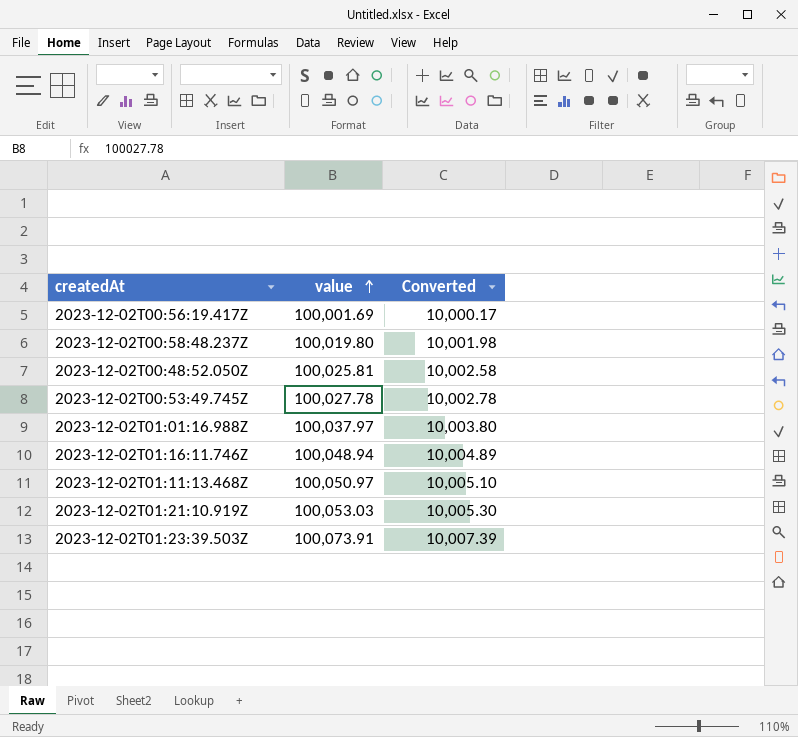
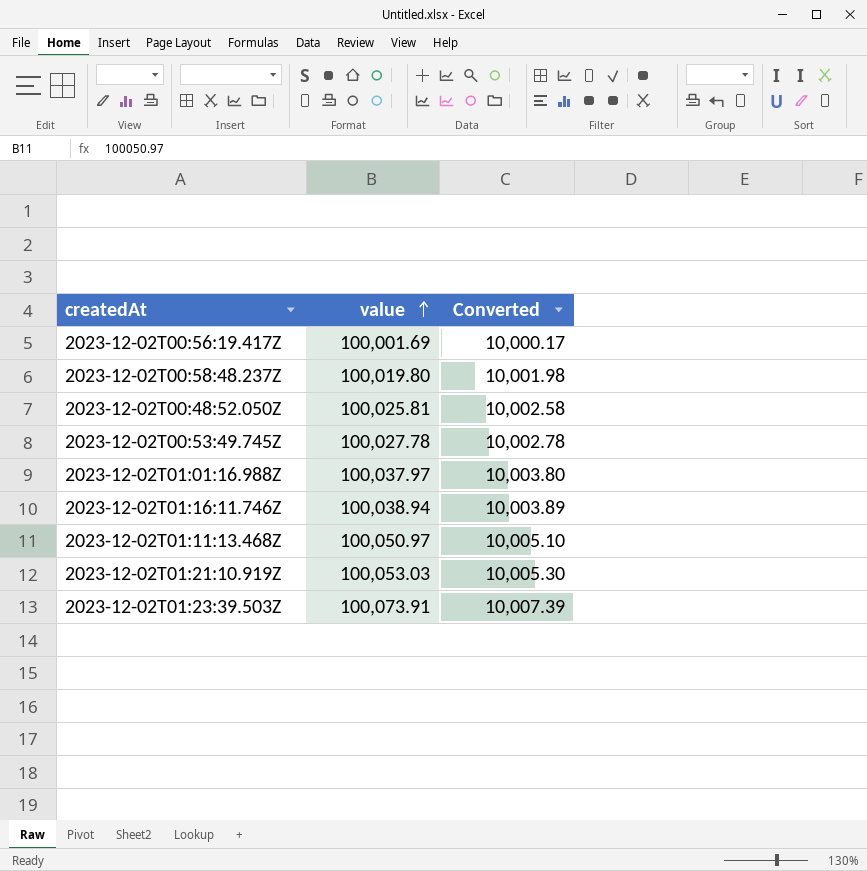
2023-12-02T01:16:11.746Z | value: 100,048.94 -> 100,038.94
2023-12-02T01:16:11.746Z | Converted: 10,004.89 -> 10,003.89

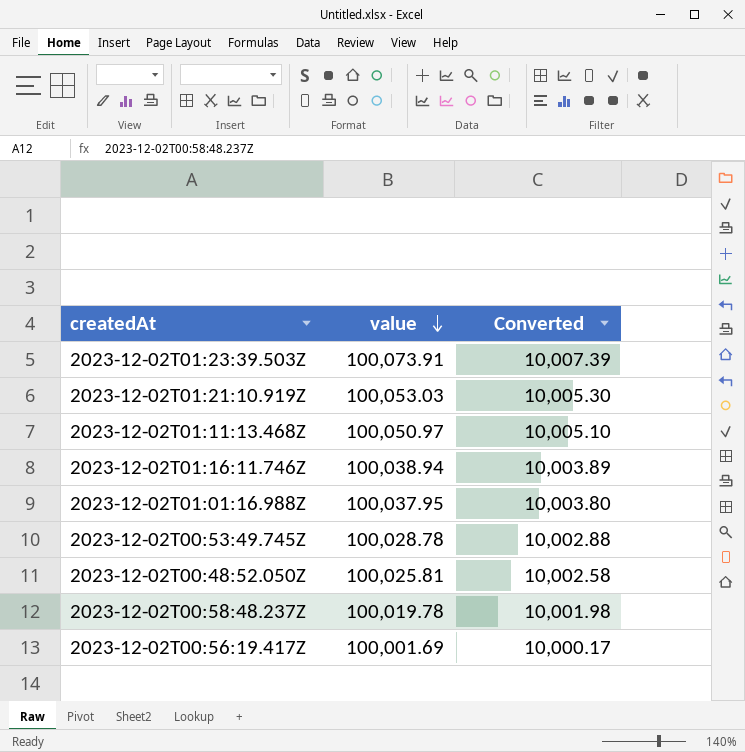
row order: value ascending -> value descending
2023-12-02T01:01:16.988Z | value: 100,037.97 -> 100,037.95
2023-12-02T00:53:49.745Z | value: 100,027.78 -> 100,028.78
2023-12-02T00:53:49.745Z | Converted: 10,002.78 -> 10,002.88
2023-12-02T00:58:48.237Z | value: 100,019.80 -> 100,019.78

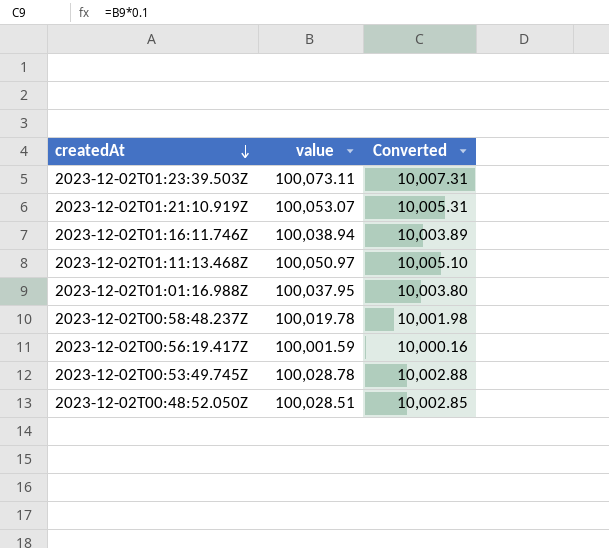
row order: value descending -> createdAt descending
2023-12-02T01:23:39.503Z | value: 100,073.91 -> 100,073.11
2023-12-02T01:23:39.503Z | Converted: 10,007.39 -> 10,007.31
2023-12-02T01:21:10.919Z | value: 100,053.03 -> 100,053.07
2023-12-02T01:21:10.919Z | Converted: 10,005.30 -> 10,005.31
2023-12-02T00:56:19.417Z | value: 100,001.69 -> 100,001.59
2023-12-02T00:56:19.417Z | Converted: 10,000.17 -> 10,000.16
2023-12-02T00:48:52.050Z | value: 100,025.81 -> 100,028.51
2023-12-02T00:48:52.050Z | Converted: 10,002.58 -> 10,002.85

